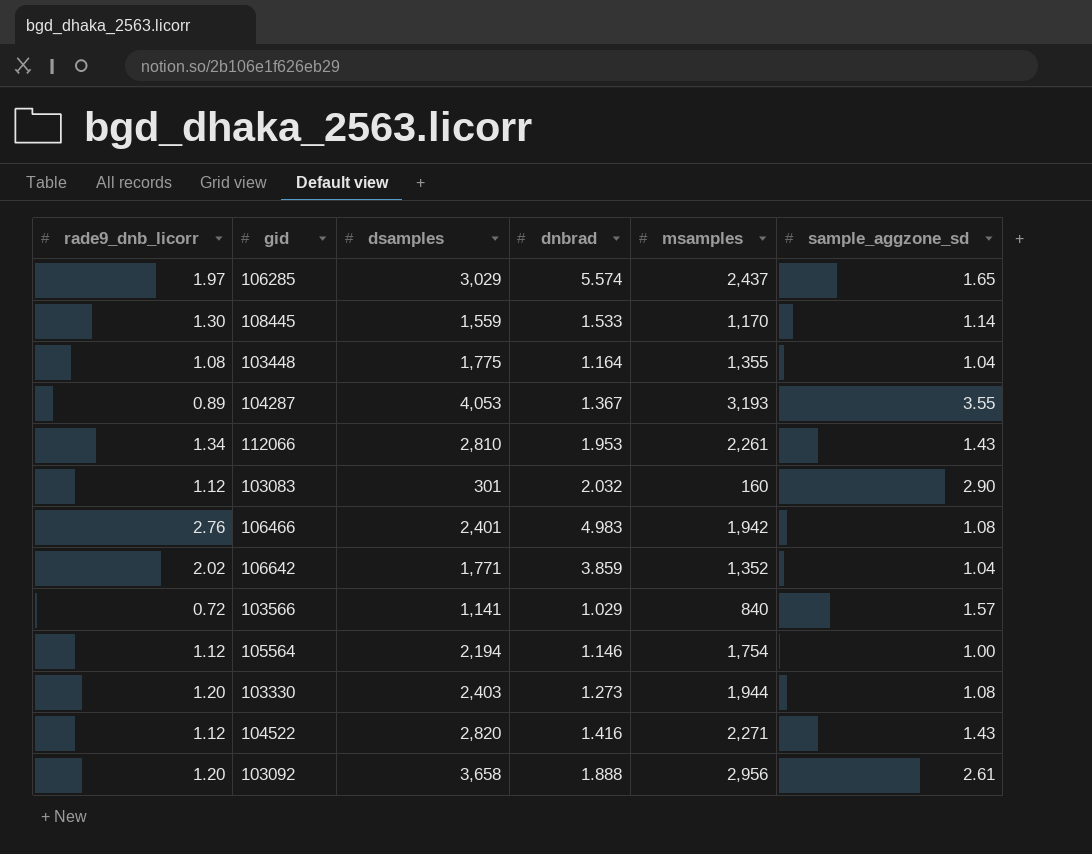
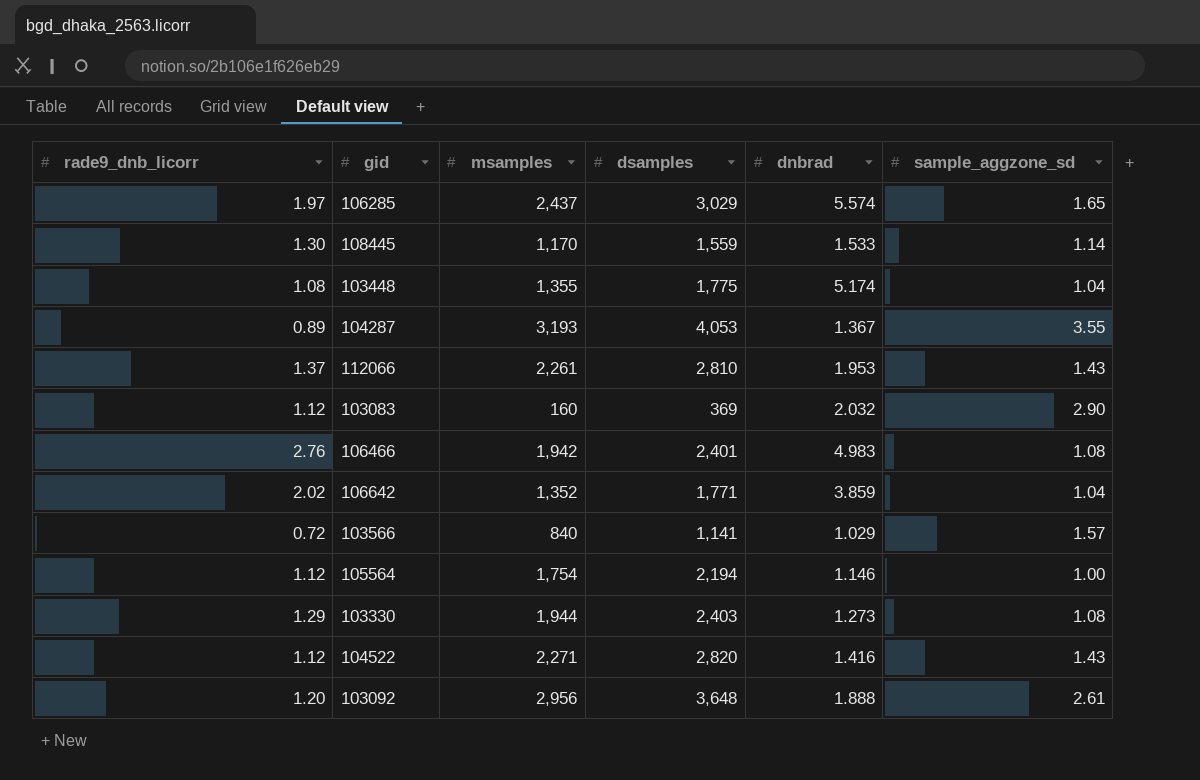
column msamples | position: 5 -> 3
103448 | dnbrad: 1.164 -> 5.174
112066 | rade9_dnb_licorr: 1.34 -> 1.37
103083 | dsamples: 301 -> 369
103330 | rade9_dnb_licorr: 1.20 -> 1.29
103092 | dsamples: 3,658 -> 3,648

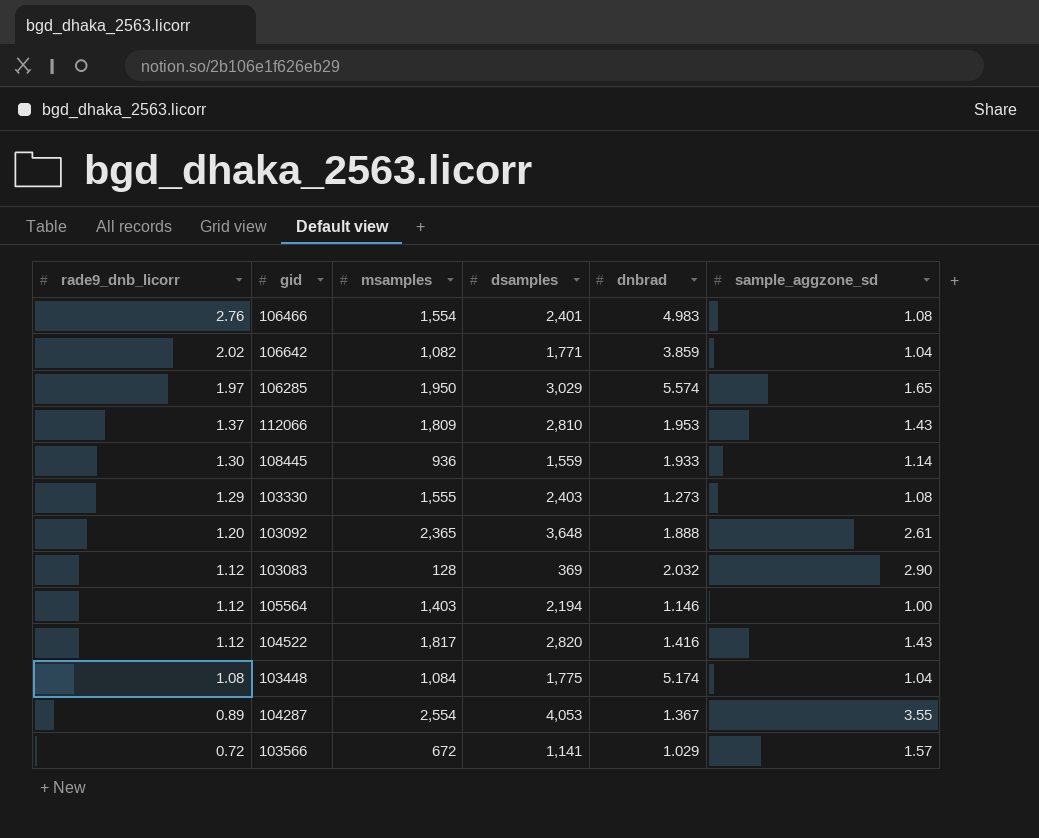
row order: none -> rade9_dnb_licorr descending
106466 | msamples: 1,942 -> 1,554
106642 | msamples: 1,352 -> 1,082
106285 | msamples: 2,437 -> 1,950
112066 | msamples: 2,261 -> 1,809
108445 | msamples: 1,170 -> 936
108445 | dnbrad: 1.533 -> 1.933
103330 | msamples: 1,944 -> 1,555
103092 | msamples: 2,956 -> 2,365
103083 | msamples: 160 -> 128
105564 | msamples: 1,754 -> 1,403
104522 | msamples: 2,271 -> 1,817
103448 | msamples: 1,355 -> 1,084
104287 | msamples: 3,193 -> 2,554
103566 | msamples: 840 -> 672

